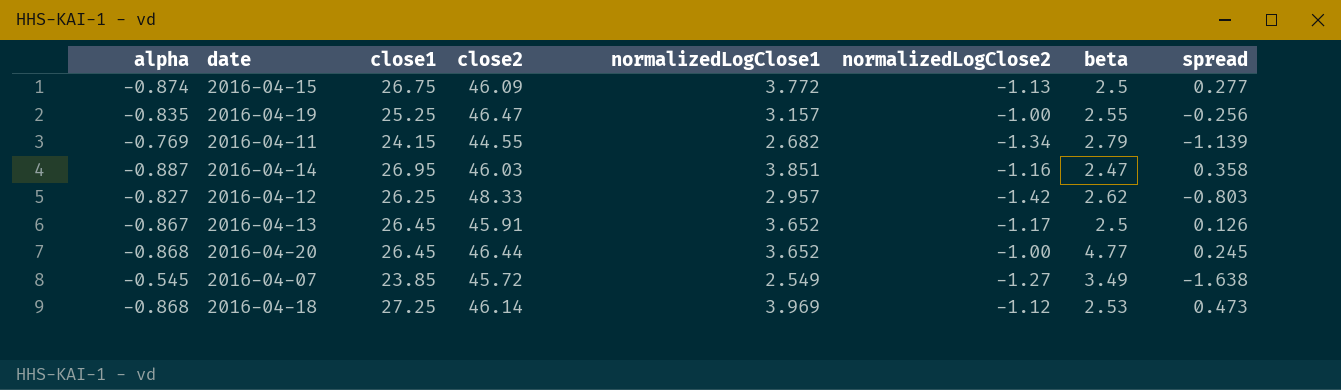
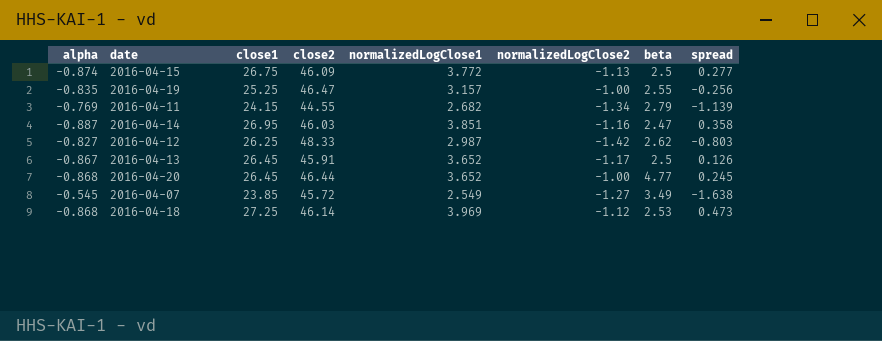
2016-04-12 | normalizedLogClose1: 2.957 -> 2.987

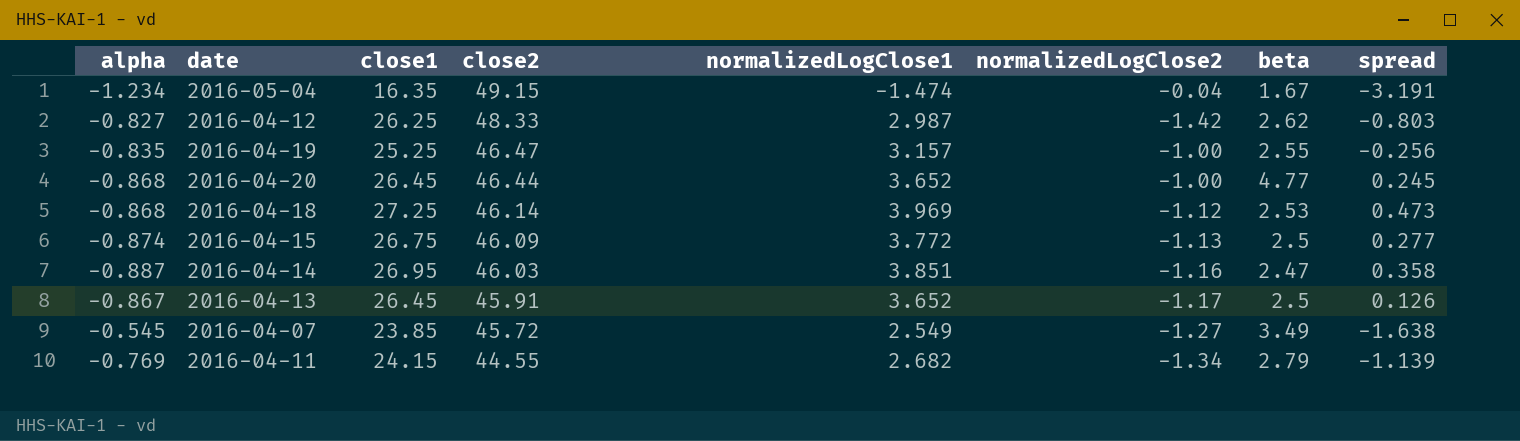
row order: none -> close2 descending
row 2016-05-04: none -> -1.234 | 16.35 | 49.15 | -1.474 | -0.04 | 1.67 | -3.191

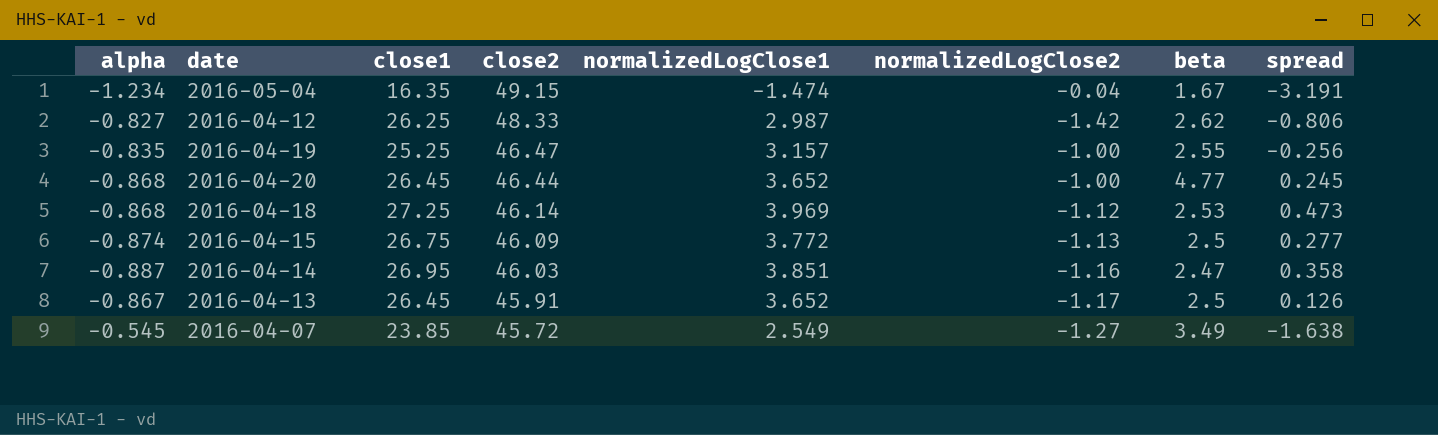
row 2016-04-11: -0.769 | 24.15 | 44.55 | 2.682 | -1.34 | 2.79 | -1.139 -> none
2016-04-12 | spread: -0.803 -> -0.806

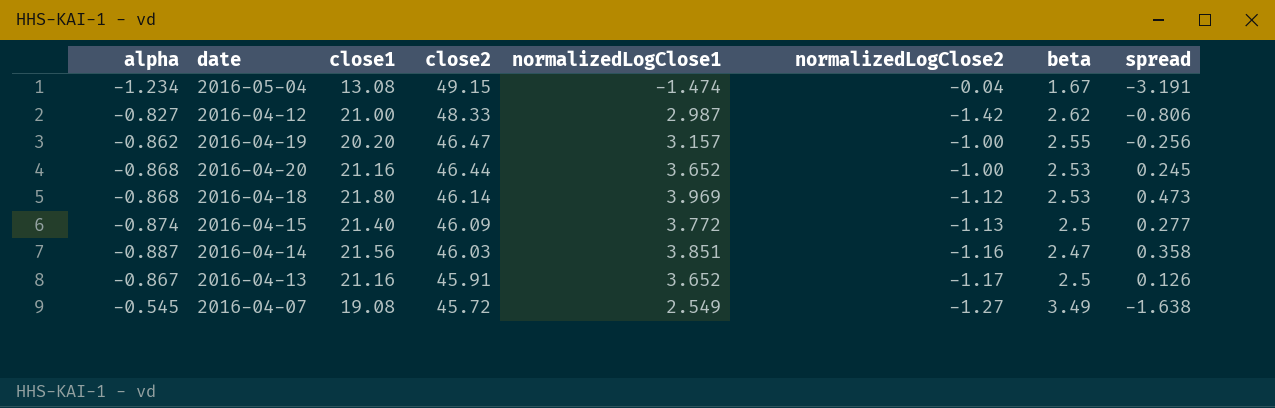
2016-05-04 | close1: 16.35 -> 13.08
2016-04-12 | close1: 26.25 -> 21.00
2016-04-19 | alpha: -0.835 -> -0.862
2016-04-19 | close1: 25.25 -> 20.20
2016-04-20 | close1: 26.45 -> 21.16
2016-04-20 | beta: 4.77 -> 2.53
2016-04-18 | close1: 27.25 -> 21.80
2016-04-15 | close1: 26.75 -> 21.40
2016-04-14 | close1: 26.95 -> 21.56
2016-04-13 | close1: 26.45 -> 21.16
2016-04-07 | close1: 23.85 -> 19.08

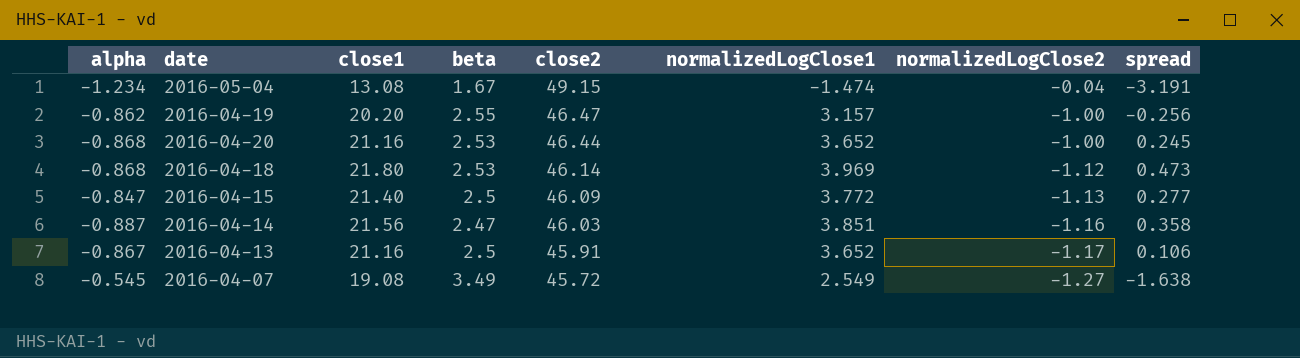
column beta | position: 7 -> 4
row 2016-04-12: -0.827 | 21.00 | 48.33 | 2.987 | -1.42 | 2.62 | -0.806 -> none
2016-04-15 | alpha: -0.874 -> -0.847
2016-04-13 | spread: 0.126 -> 0.106

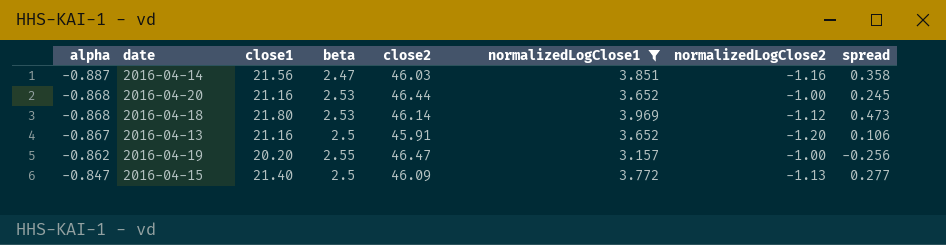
filter: none -> normalizedLogClose1 >= 3.157
row order: close2 descending -> alpha ascending
2016-04-13 | normalizedLogClose2: -1.17 -> -1.20

